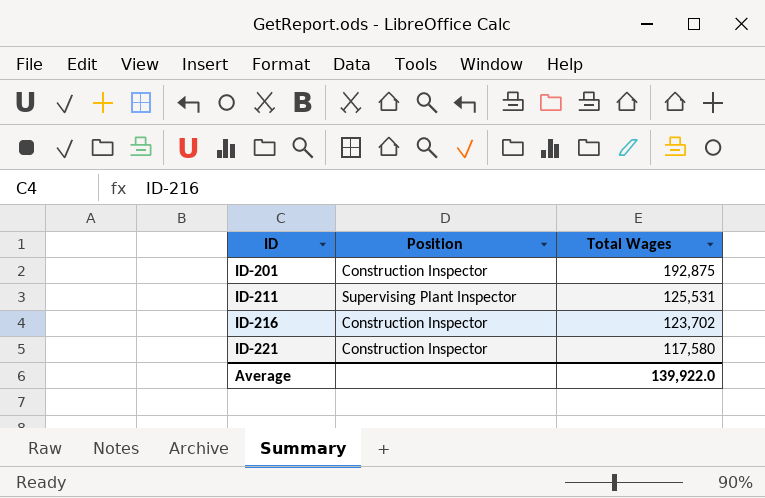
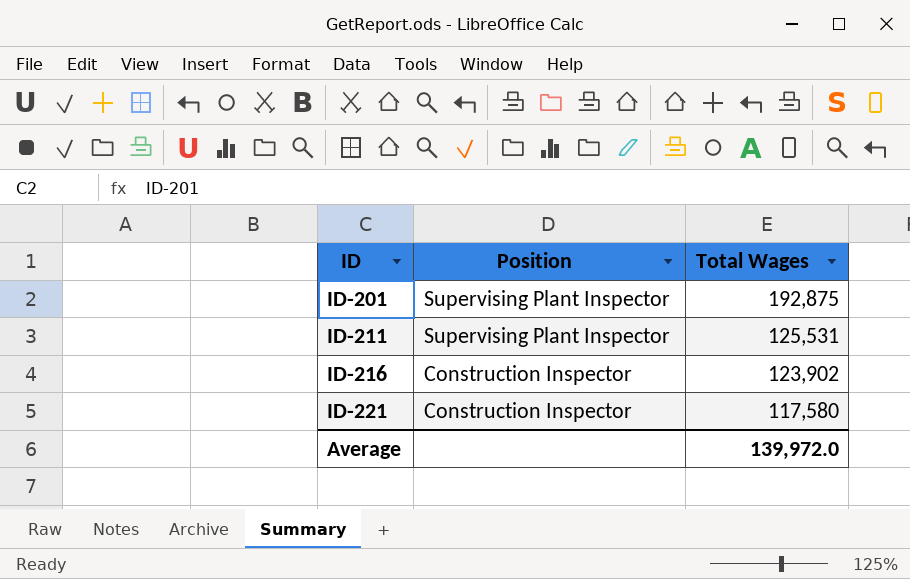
ID-201 | Position: Construction Inspector -> Supervising Plant Inspector
ID-216 | Total Wages: 123,702 -> 123,902
Average | Total Wages: 139,922.0 -> 139,972.0

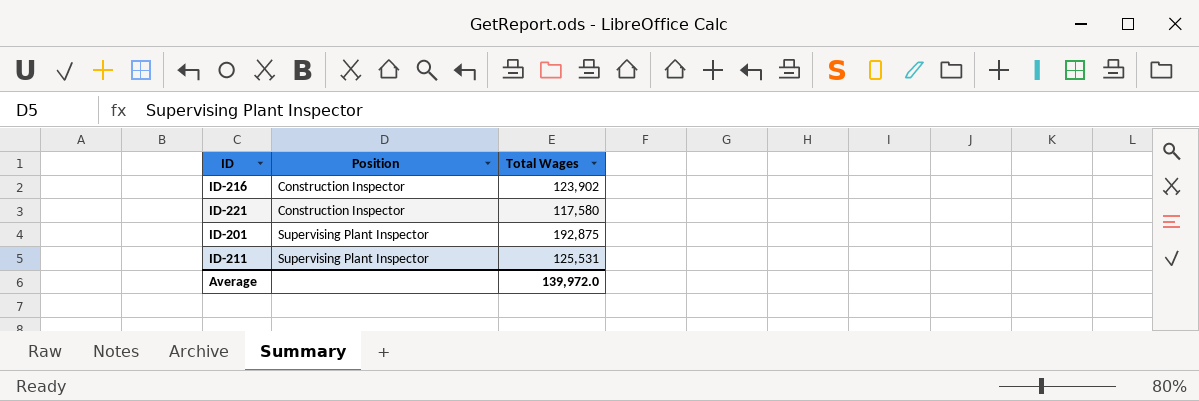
row order: ID ascending -> Position ascending

